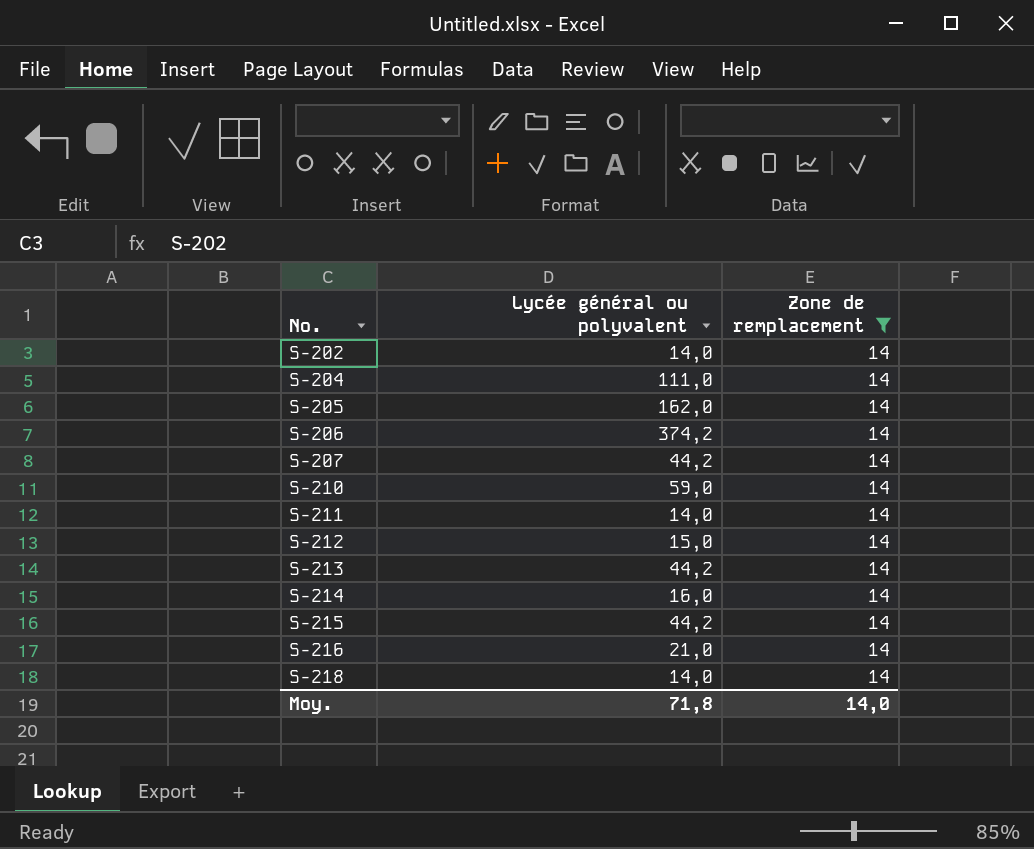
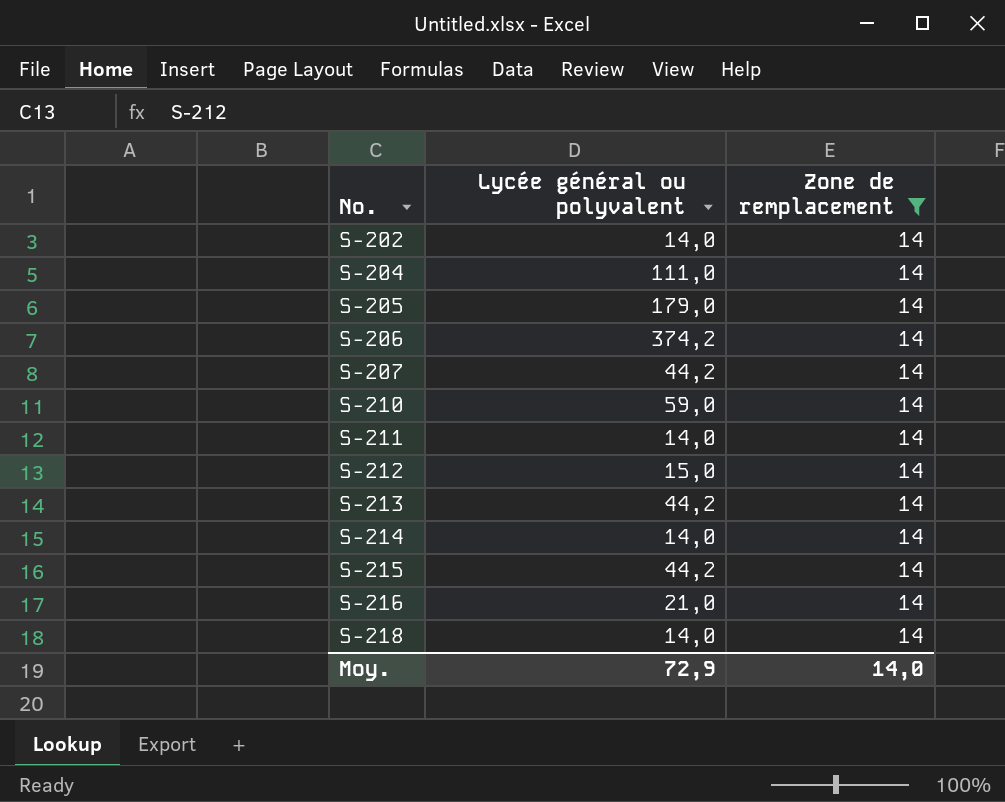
S-205 | Lycée général ou polyvalent: 162,0 -> 179,0
S-214 | Lycée général ou polyvalent: 16,0 -> 14,0
Moy. | Lycée général ou polyvalent: 71,8 -> 72,9

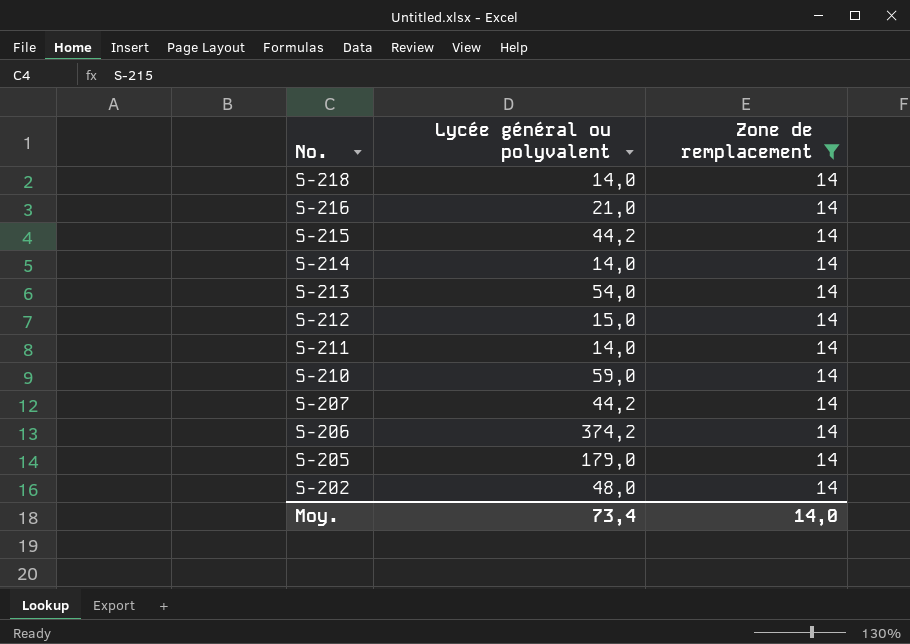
row order: No. ascending -> No. descending
row S-204: 111,0 | 14 -> none
S-213 | Lycée général ou polyvalent: 44,2 -> 54,0
S-202 | Lycée général ou polyvalent: 14,0 -> 48,0
Moy. | Lycée général ou polyvalent: 72,9 -> 73,4

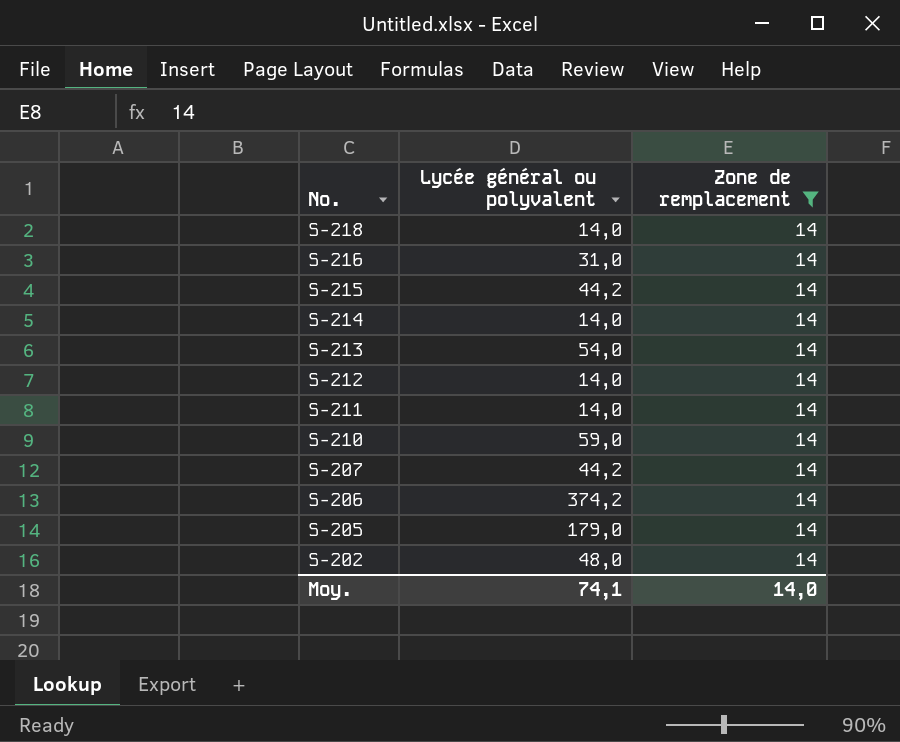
S-216 | Lycée général ou polyvalent: 21,0 -> 31,0
S-212 | Lycée général ou polyvalent: 15,0 -> 14,0
Moy. | Lycée général ou polyvalent: 73,4 -> 74,1

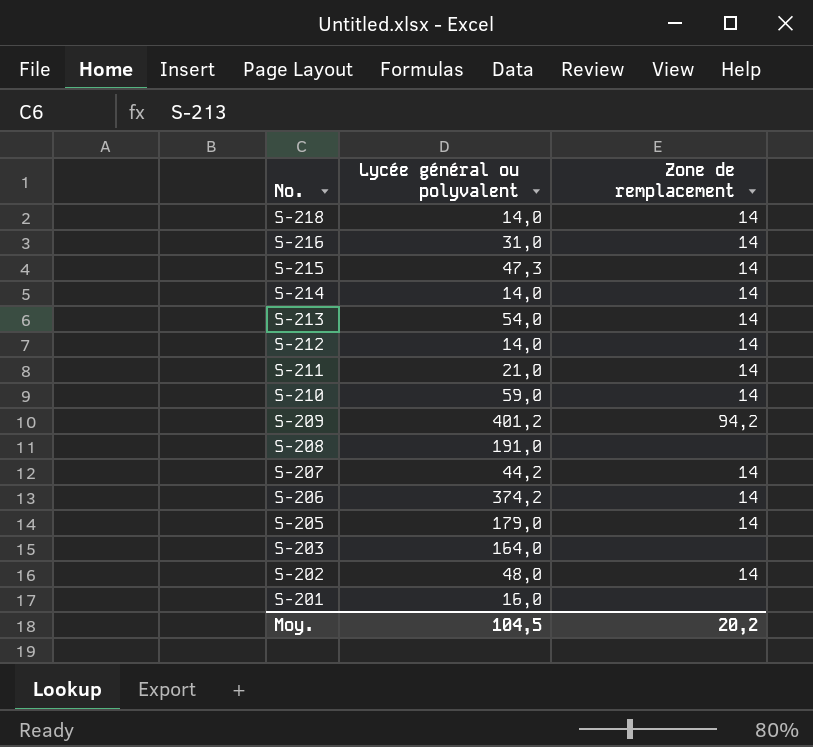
filter: Zone de remplacement = 14 -> none
S-215 | Lycée général ou polyvalent: 44,2 -> 47,3
S-211 | Lycée général ou polyvalent: 14,0 -> 21,0
Moy. | Lycée général ou polyvalent: 74,1 -> 104,5
Moy. | Zone de remplacement: 14,0 -> 20,2

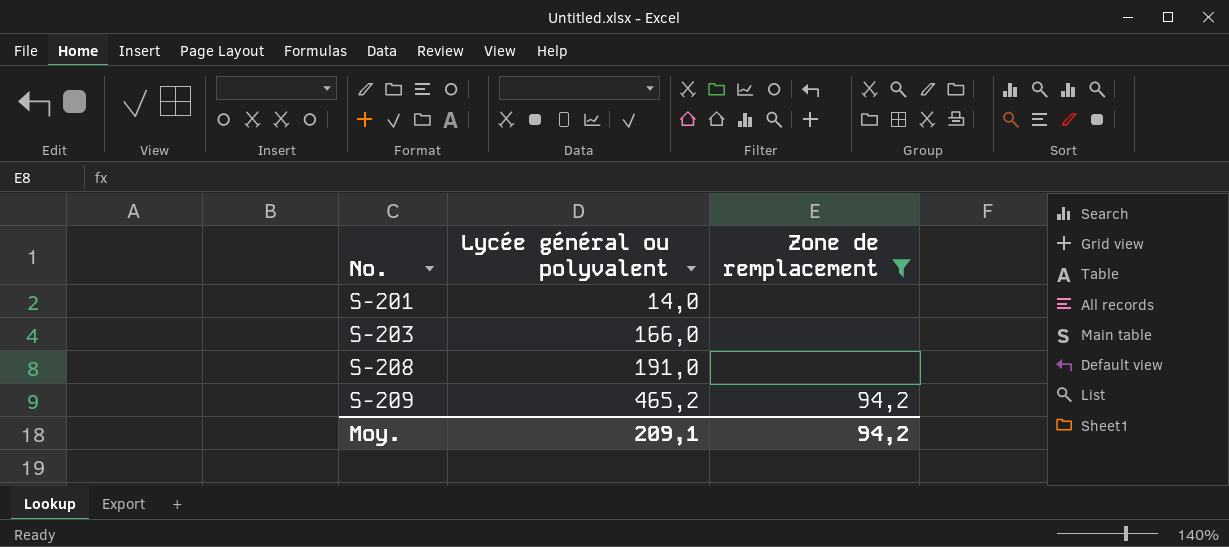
filter: none -> Zone de remplacement != 14
row order: No. descending -> No. ascending
S-201 | Lycée général ou polyvalent: 16,0 -> 14,0
S-203 | Lycée général ou polyvalent: 164,0 -> 166,0
S-209 | Lycée général ou polyvalent: 401,2 -> 465,2
Moy. | Lycée général ou polyvalent: 104,5 -> 209,1
Moy. | Zone de remplacement: 20,2 -> 94,2

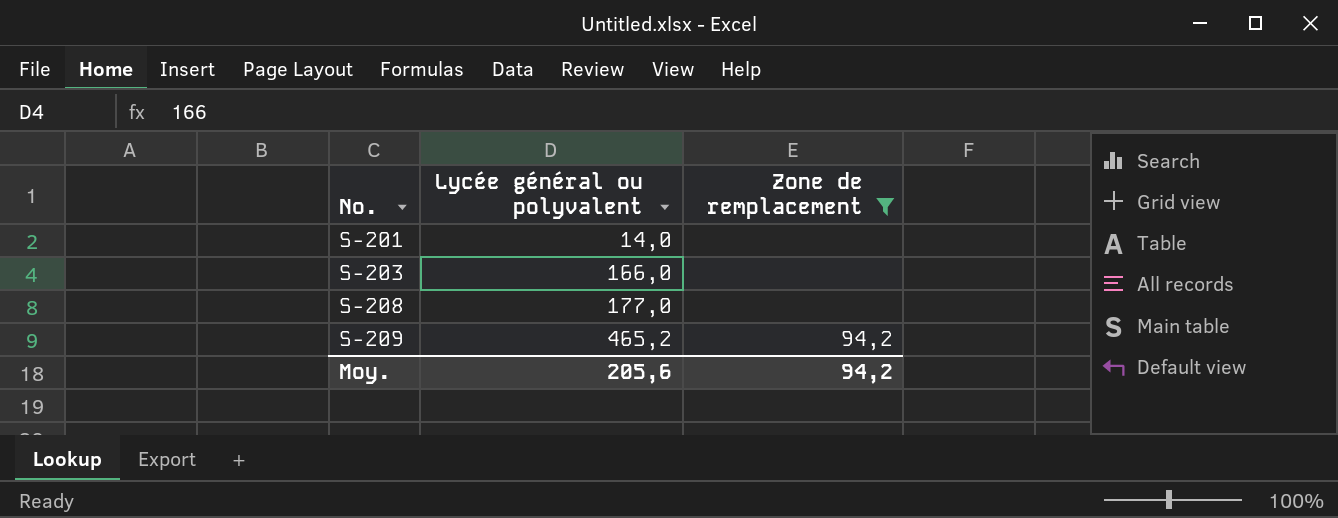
S-208 | Lycée général ou polyvalent: 191,0 -> 177,0
Moy. | Lycée général ou polyvalent: 209,1 -> 205,6

